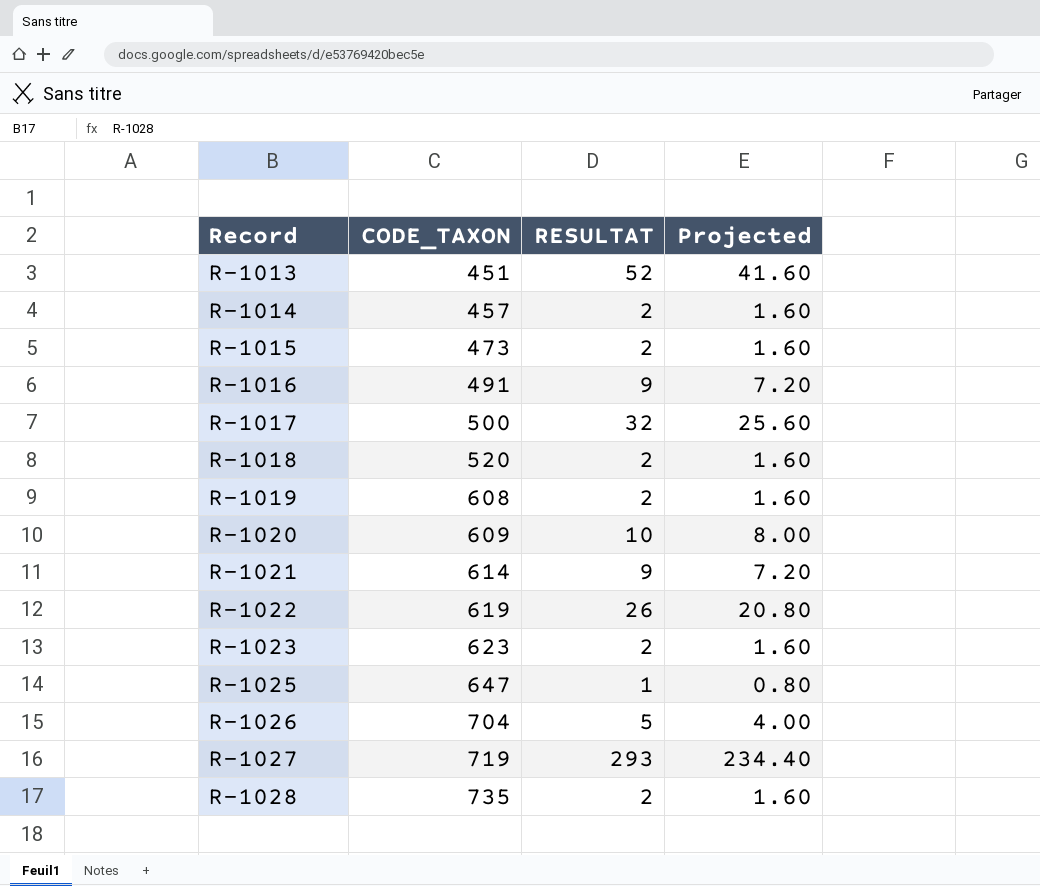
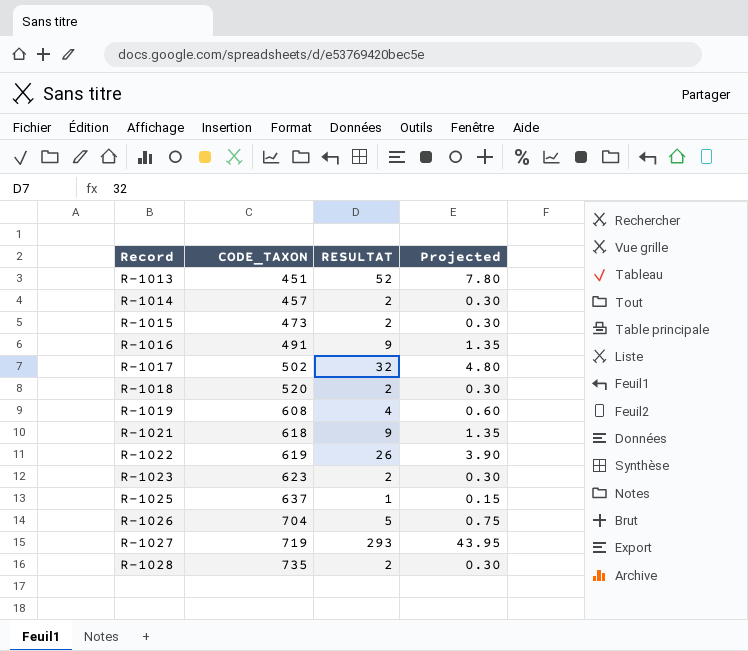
column Projected | formula: [RESULTAT] * 0.8 -> [RESULTAT] * 0.15
row R-1020: 609 | 10 | 8.00 -> none
R-1017 | CODE_TAXON: 500 -> 502
R-1019 | RESULTAT: 2 -> 4
R-1021 | CODE_TAXON: 614 -> 618
R-1025 | CODE_TAXON: 647 -> 637

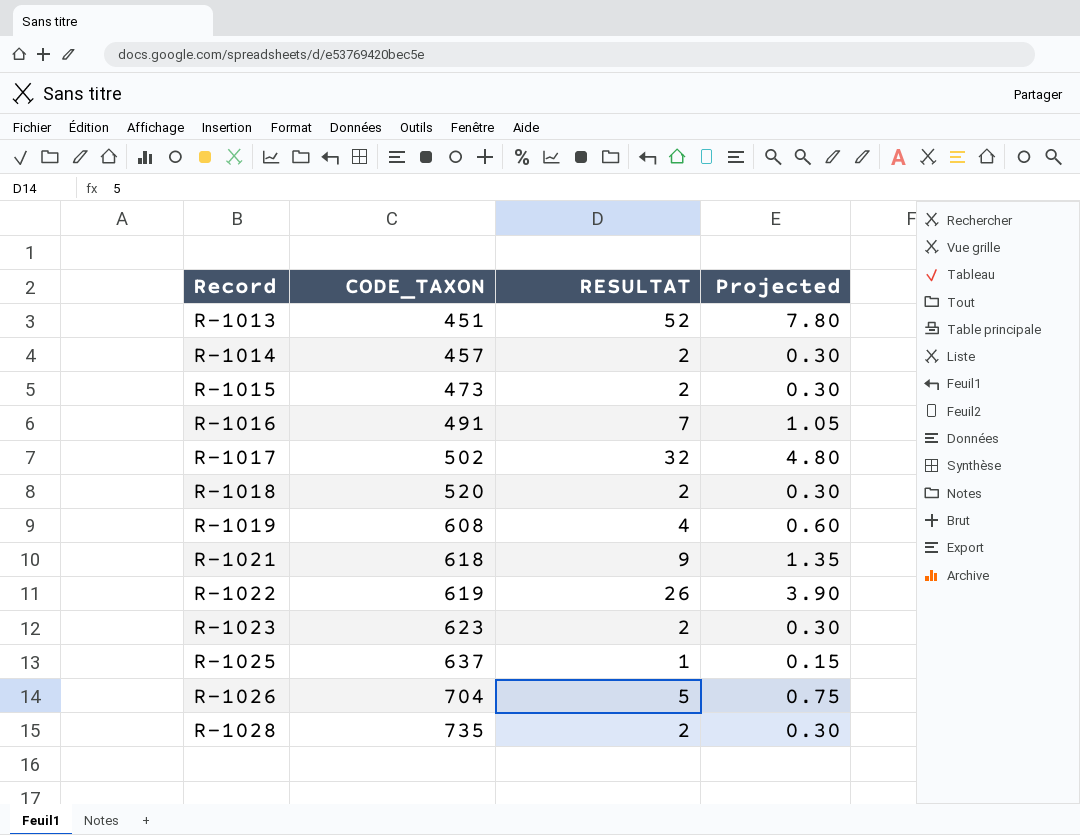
row R-1027: 719 | 293 | 43.95 -> none
R-1016 | RESULTAT: 9 -> 7
R-1016 | Projected: 1.35 -> 1.05

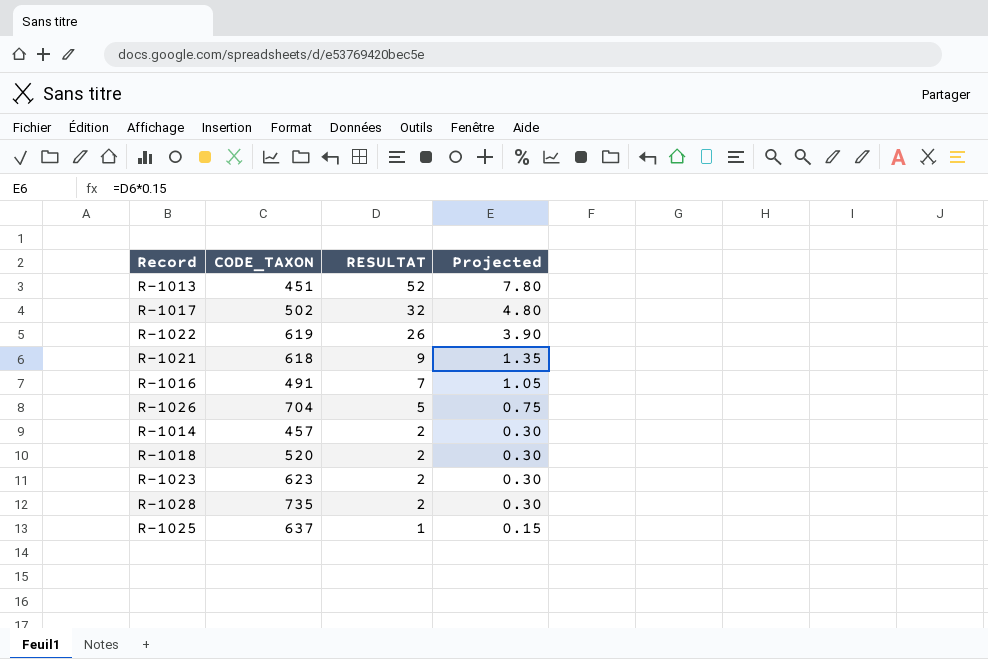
row order: Record ascending -> RESULTAT descending
row R-1015: 473 | 2 | 0.30 -> none
row R-1019: 608 | 4 | 0.60 -> none

